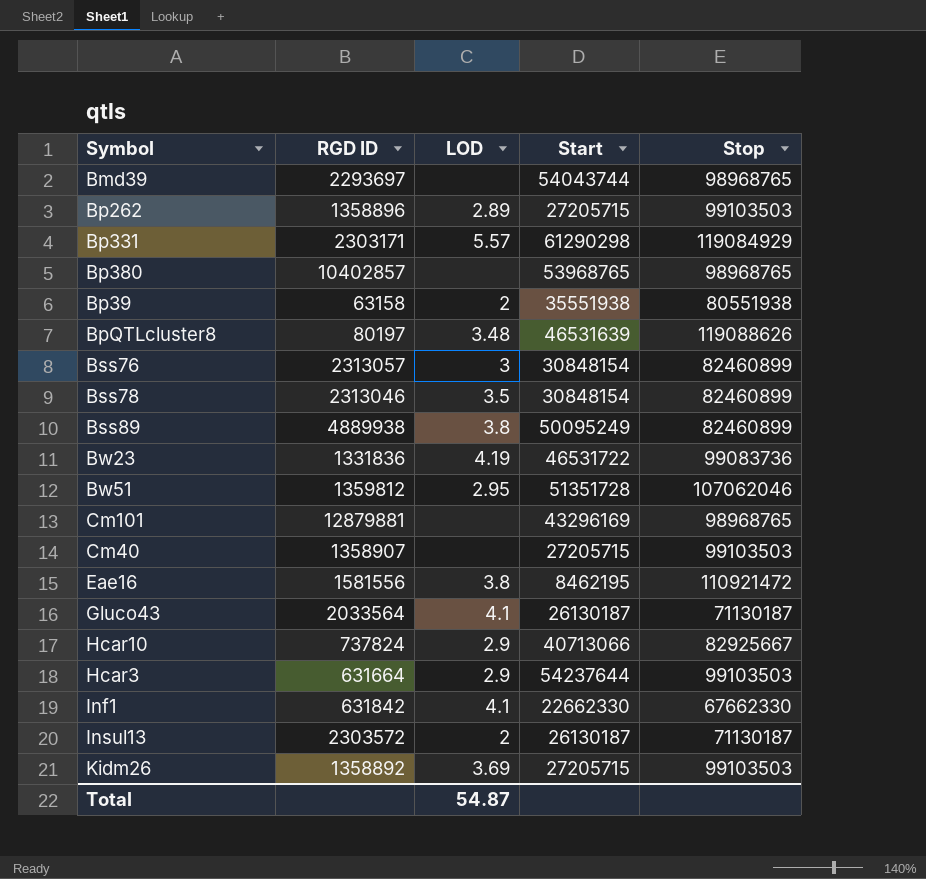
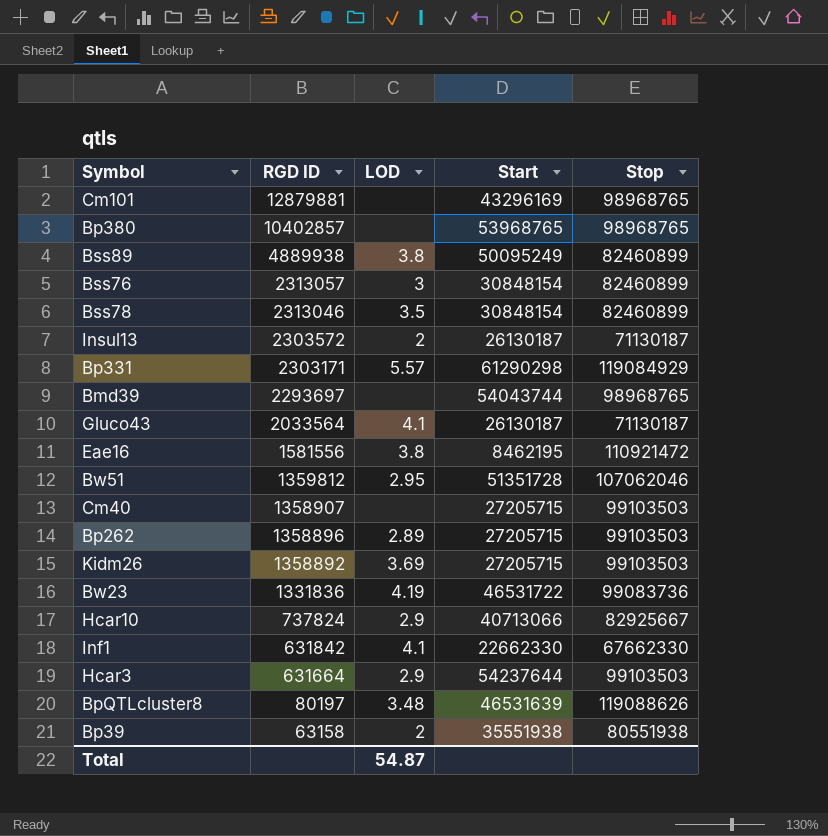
row order: none -> RGD ID descending

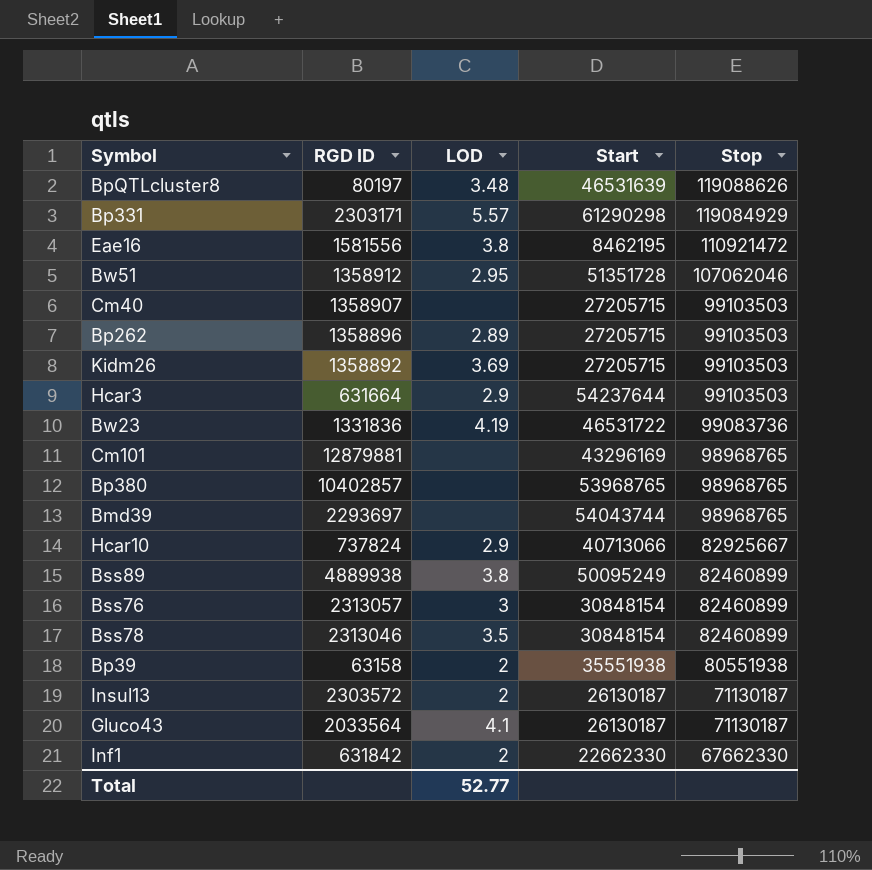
row order: RGD ID descending -> Stop descending
Bw51 | RGD ID: 1359812 -> 1358912
Inf1 | LOD: 4.1 -> 2
Total | LOD: 54.87 -> 52.77

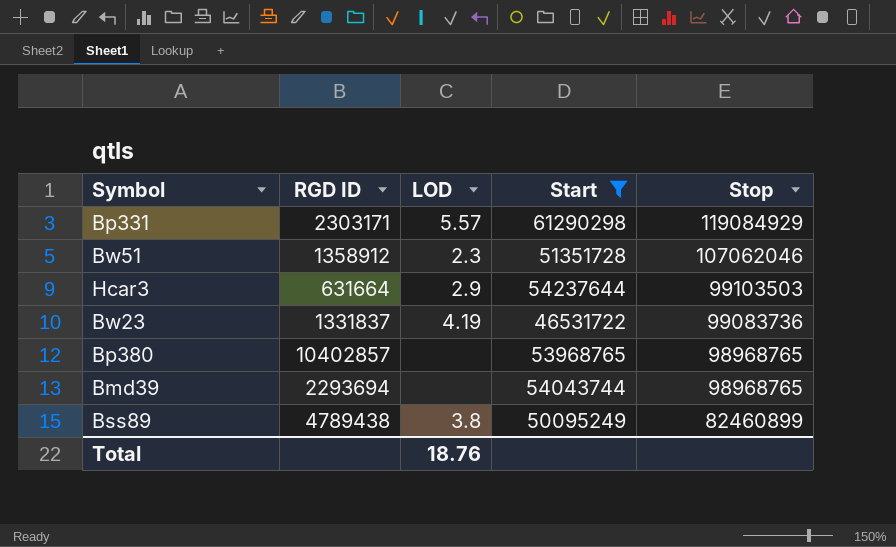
filter: none -> Start >= 46531722
Bw51 | LOD: 2.95 -> 2.3
Bw23 | RGD ID: 1331836 -> 1331837
Bmd39 | RGD ID: 2293697 -> 2293694
Bss89 | RGD ID: 4889938 -> 4789438
Total | LOD: 52.77 -> 18.76

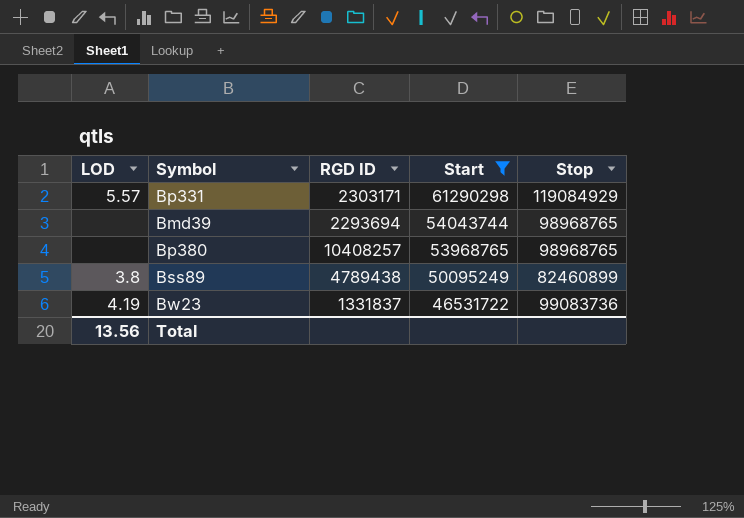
row order: Stop descending -> Start descending
column LOD | position: 3 -> 1
row Bw51: 1358912 | 2.3 | 51351728 | 107062046 -> none
row Hcar3: 631664 | 2.9 | 54237644 | 99103503 -> none
Bp380 | RGD ID: 10402857 -> 10408257
Total | LOD: 18.76 -> 13.56

